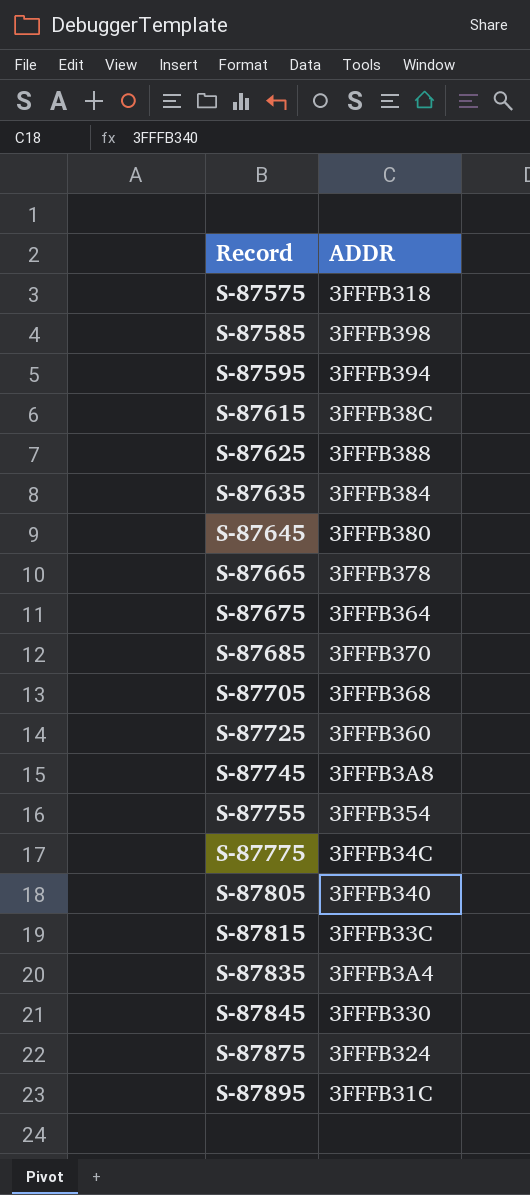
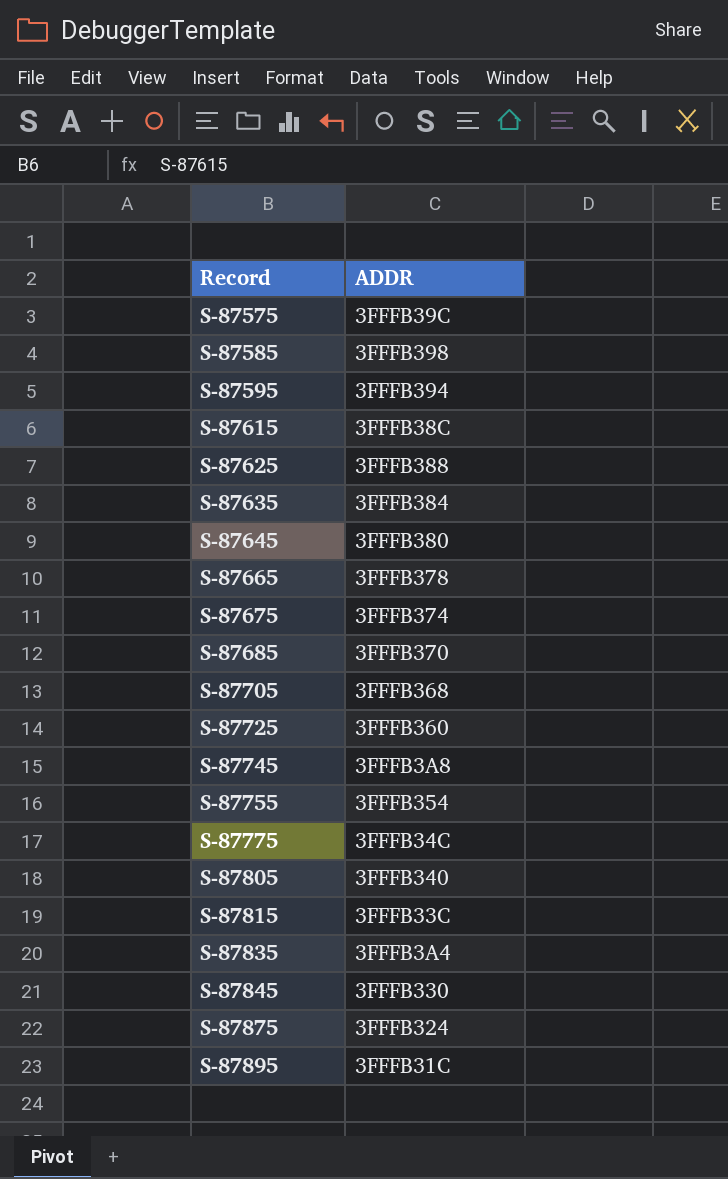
S-87575 | ADDR: 3FFFB318 -> 3FFFB39C
S-87675 | ADDR: 3FFFB364 -> 3FFFB374

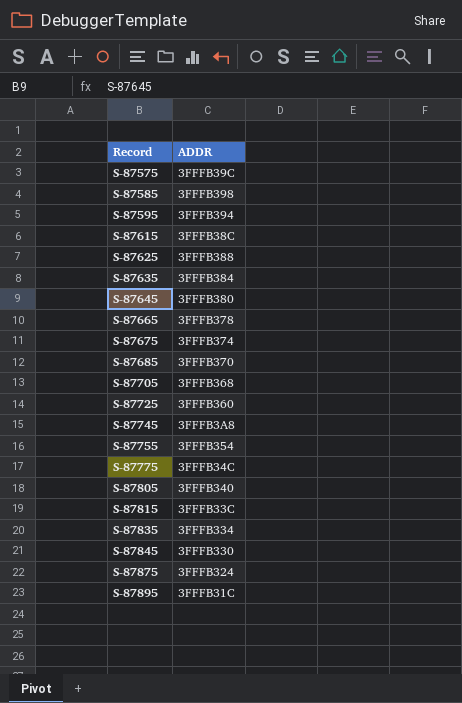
S-87835 | ADDR: 3FFFB3A4 -> 3FFFB334

